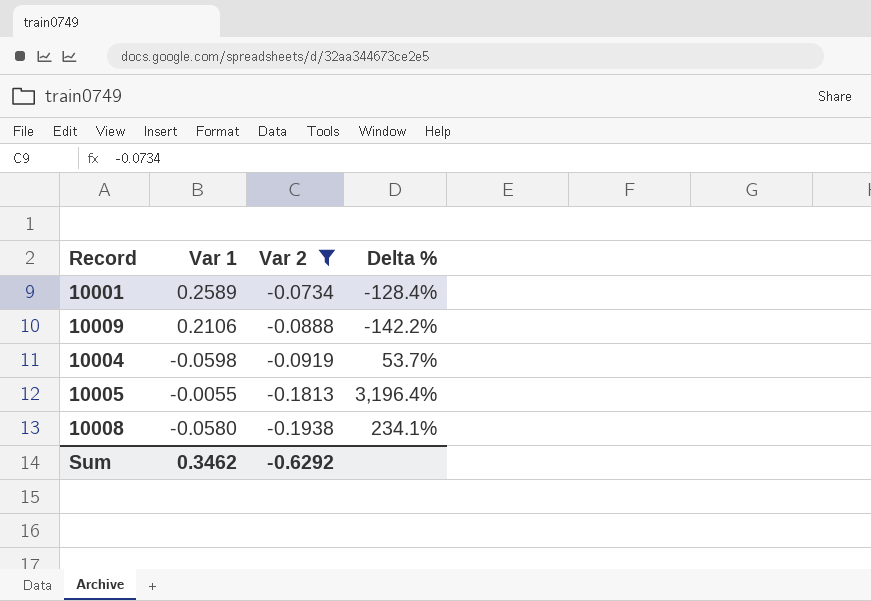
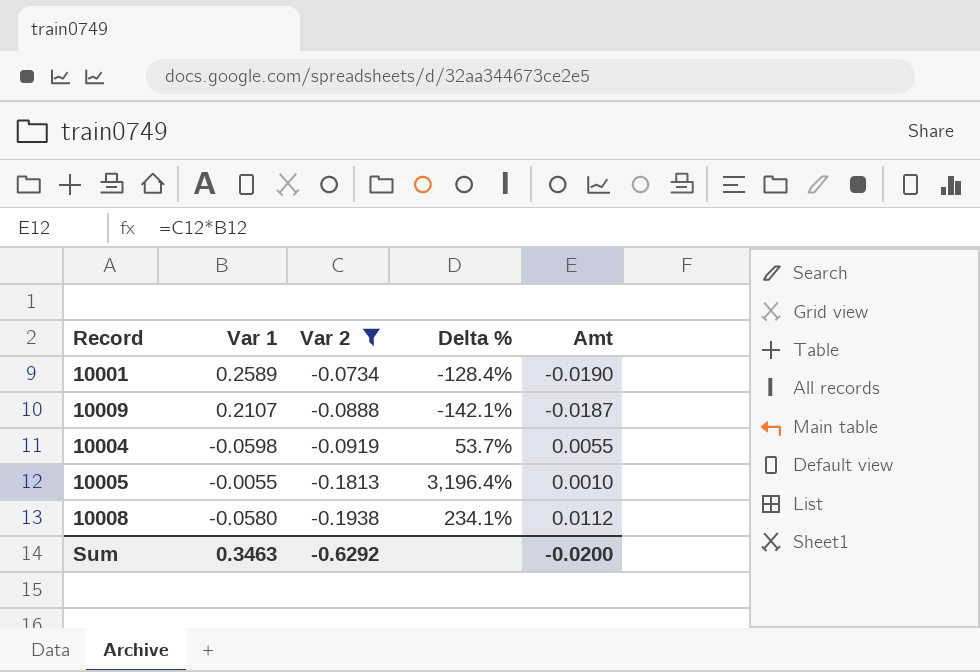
column Amt | formula: none -> [Var 1] * [Var 2]
10009 | Var 1: 0.2106 -> 0.2107
10009 | Delta %: -142.2% -> -142.1%
Sum | Var 1: 0.3462 -> 0.3463

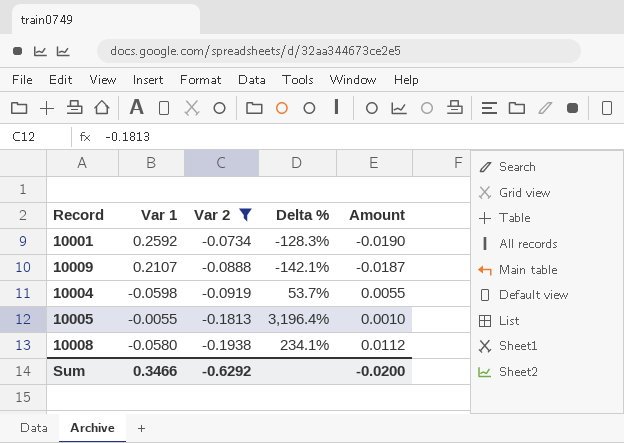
column name: Amt -> Amount
10001 | Var 1: 0.2589 -> 0.2592
10001 | Delta %: -128.4% -> -128.3%
Sum | Var 1: 0.3463 -> 0.3466

